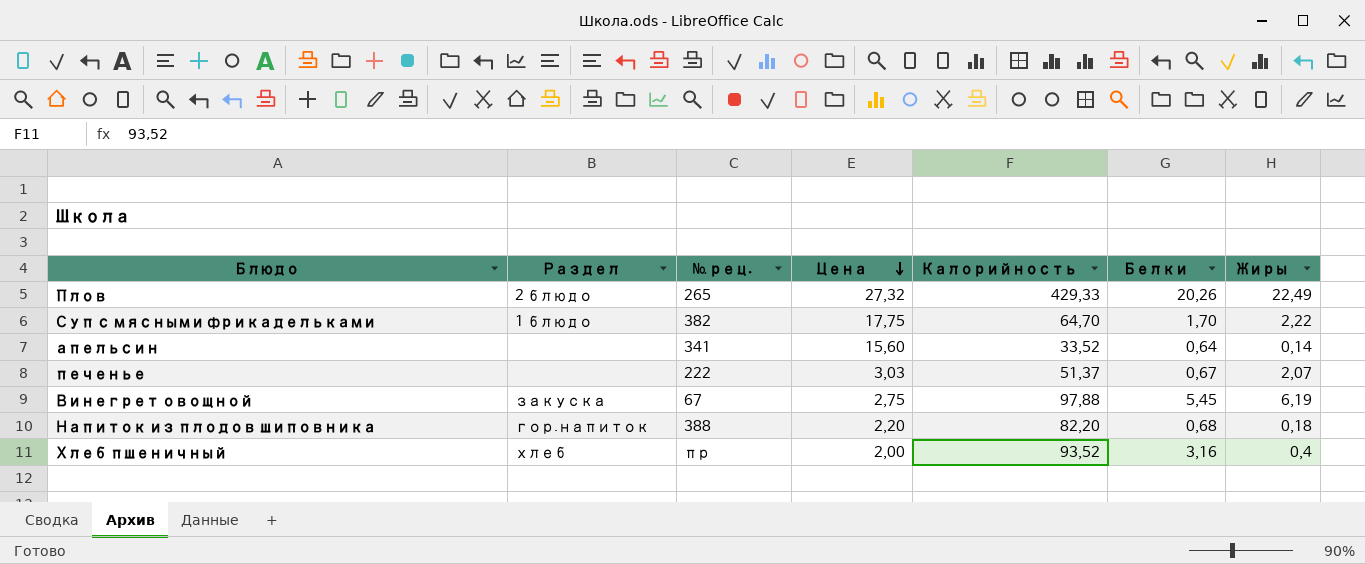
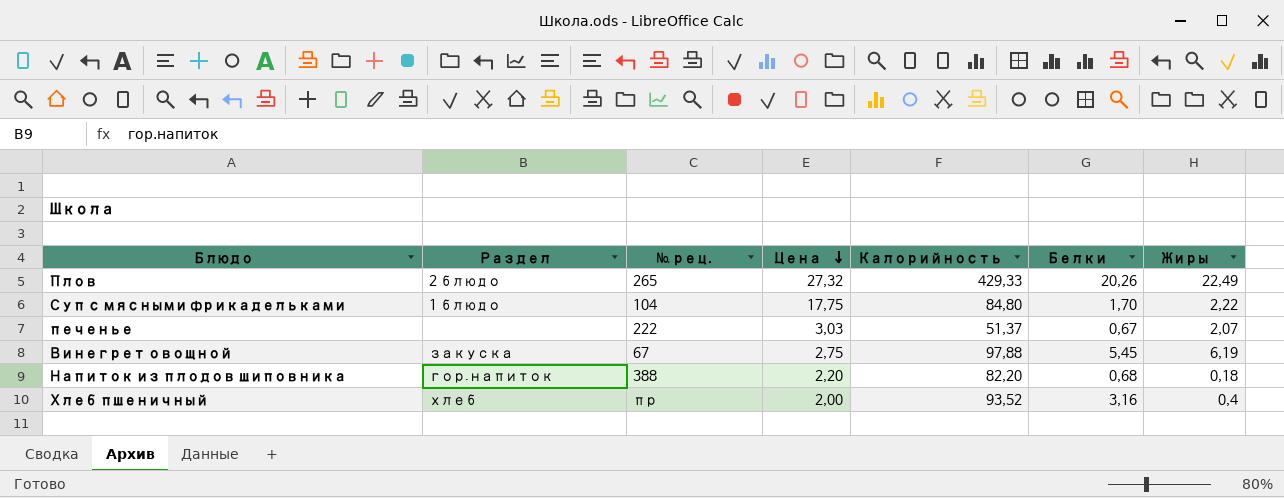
row апельсин: none | 341 | 15,60 | 33,52 | 0,64 | 0,14 -> none
Суп с мясными фрикадельками | № рец.: 382 -> 104
Суп с мясными фрикадельками | Калорийность: 64,70 -> 84,80

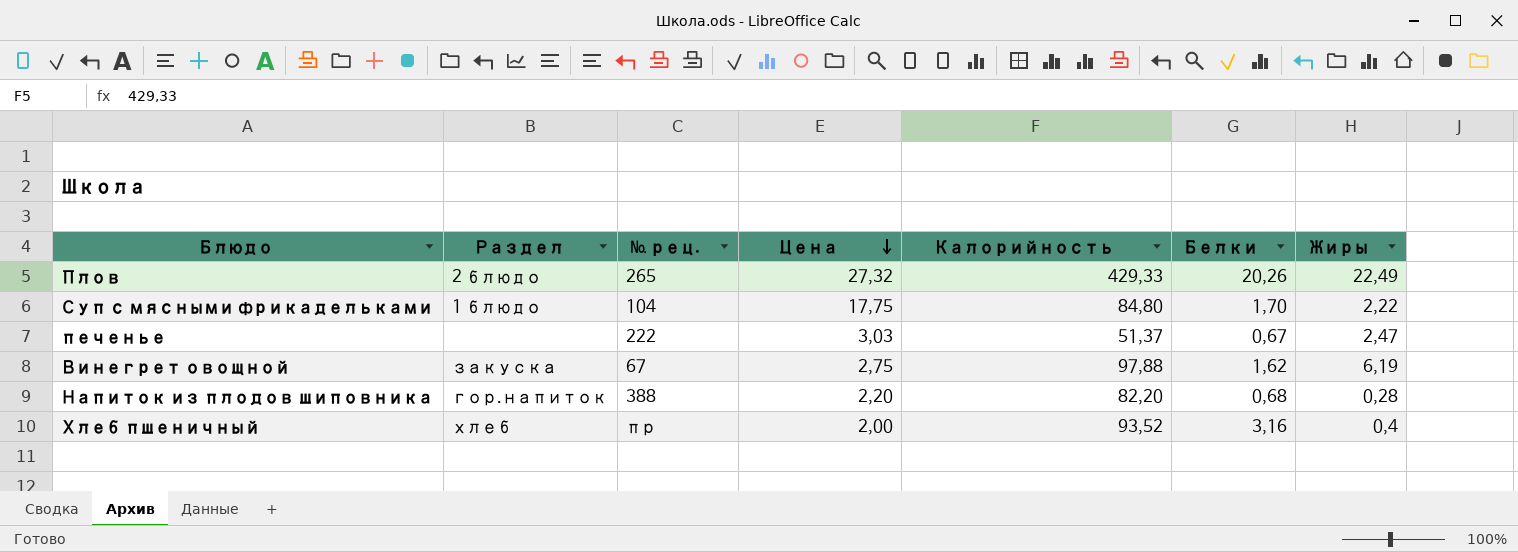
печенье | Жиры: 2,07 -> 2,47
Винегрет овощной | Белки: 5,45 -> 1,62
Напиток из плодов шиповника | Жиры: 0,18 -> 0,28

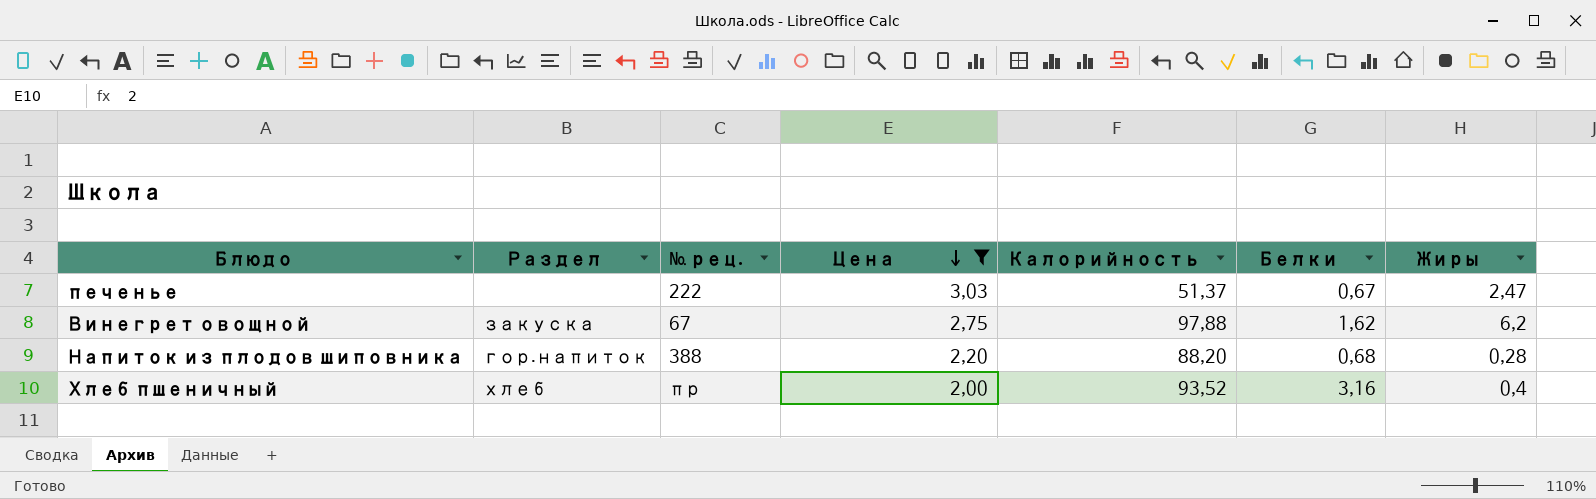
filter: none -> Цена <= 3,03
Винегрет овощной | Жиры: 6,19 -> 6,2
Напиток из плодов шиповника | Калорийность: 82,20 -> 88,20

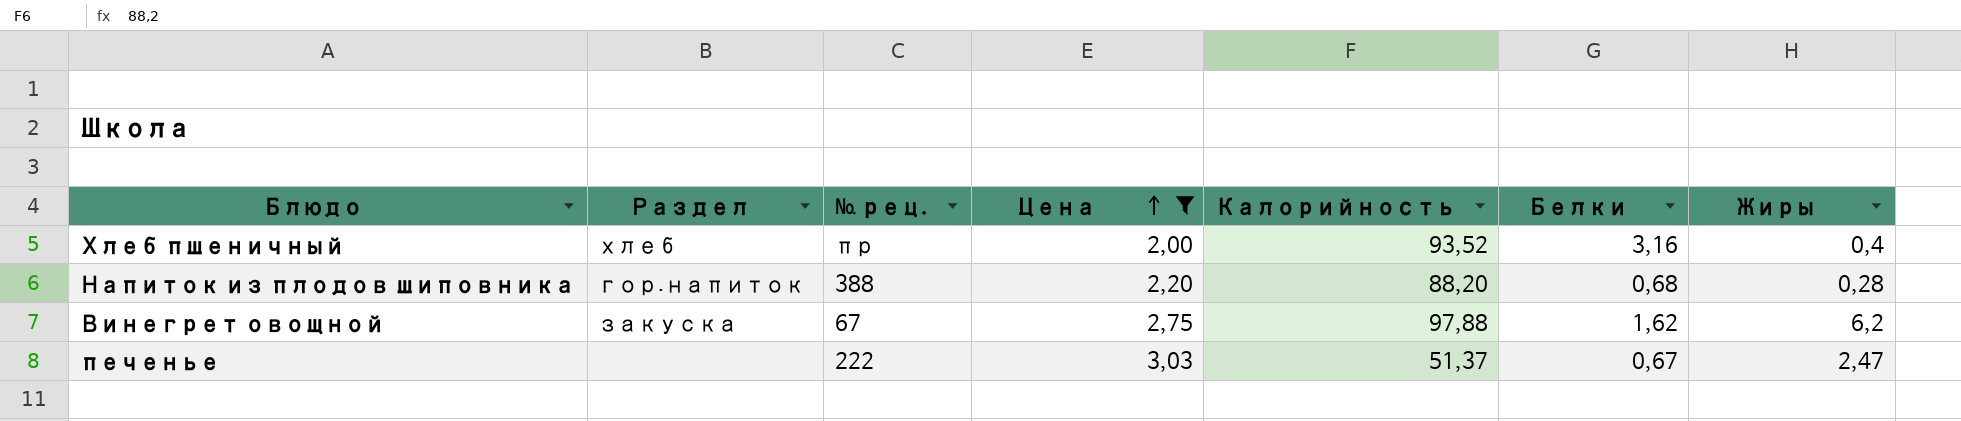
row order: Цена descending -> Цена ascending

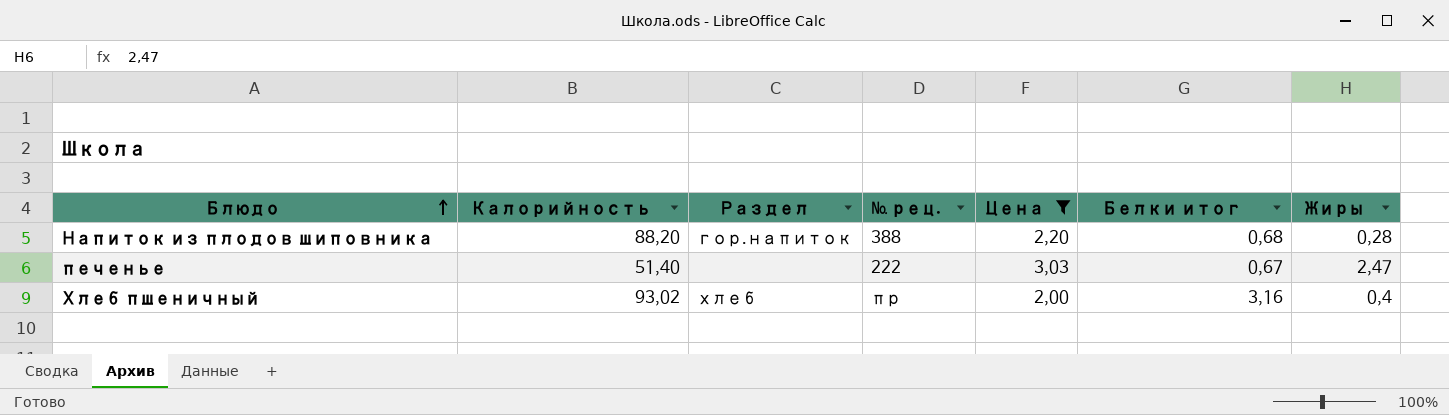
row order: Цена ascending -> Блюдо ascending
column Калорийность | position: 5 -> 2
column name: Белки -> Белки итог
row Винегрет овощной: закуска | 67 | 2,75 | 97,88 | 1,62 | 6,2 -> none
печенье | Калорийность: 51,37 -> 51,40
Хлеб пшеничный | Калорийность: 93,52 -> 93,02

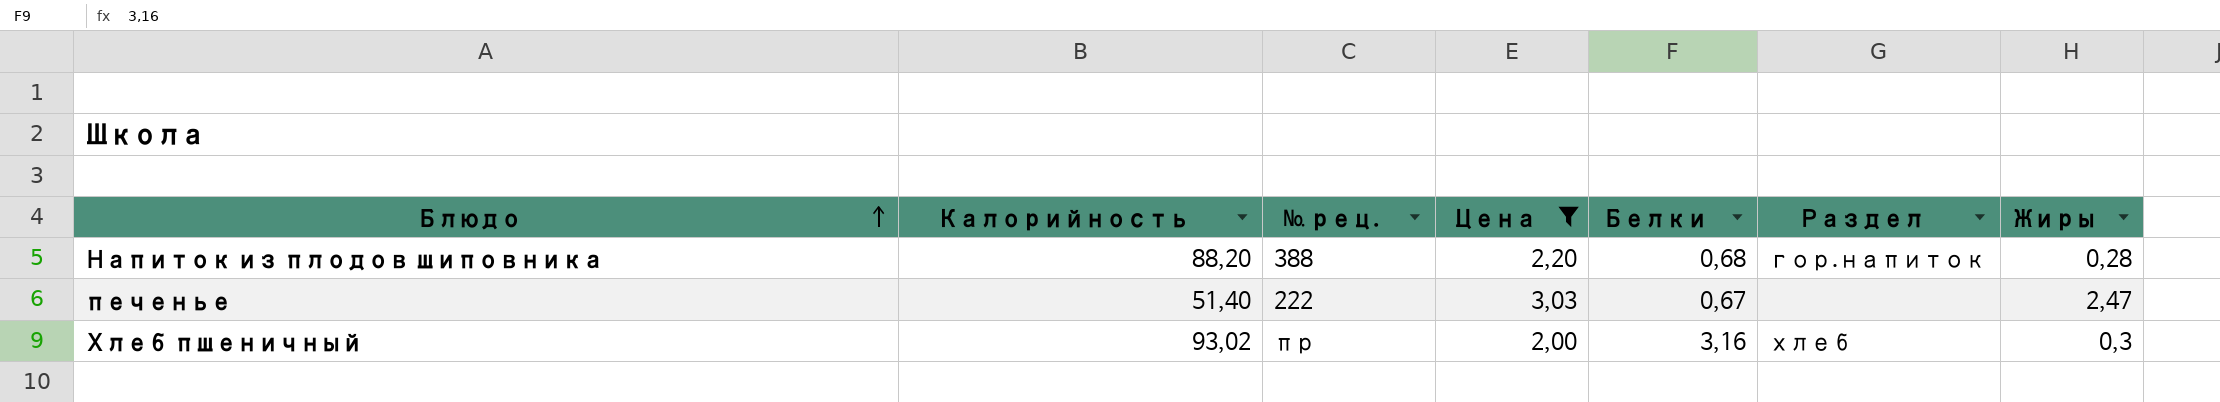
column name: Белки итог -> Белки
column Раздел | position: 3 -> 6
Хлеб пшеничный | Жиры: 0,4 -> 0,3

